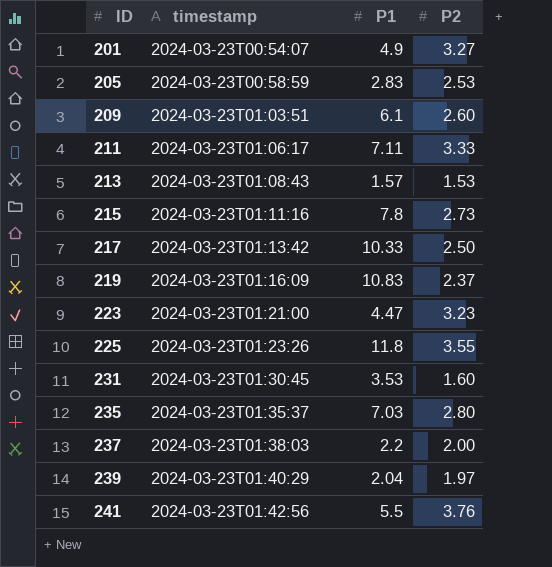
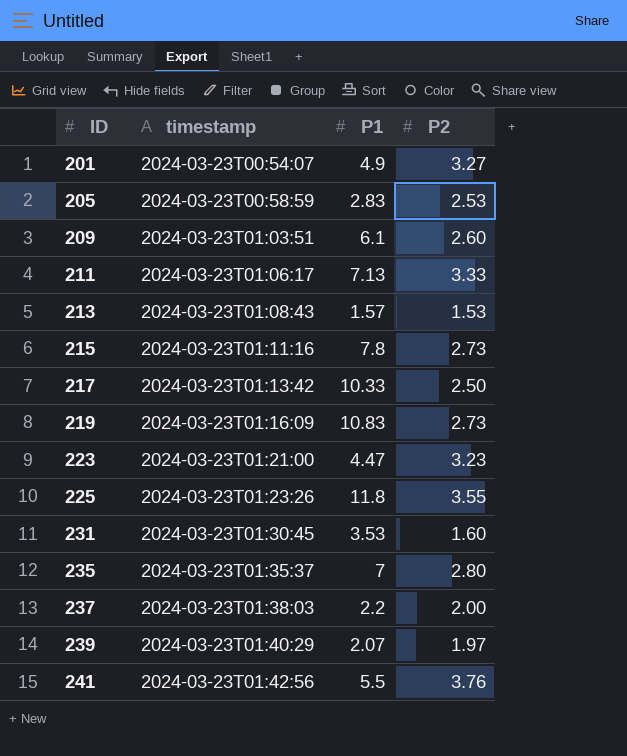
211 | P1: 7.11 -> 7.13
219 | P2: 2.37 -> 2.73
235 | P1: 7.03 -> 7
239 | P1: 2.04 -> 2.07

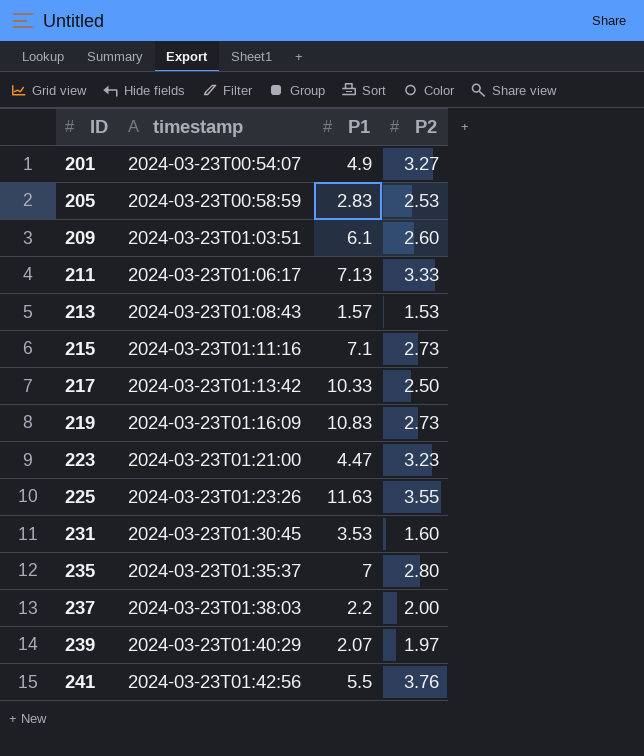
215 | P1: 7.8 -> 7.1
225 | P1: 11.8 -> 11.63

